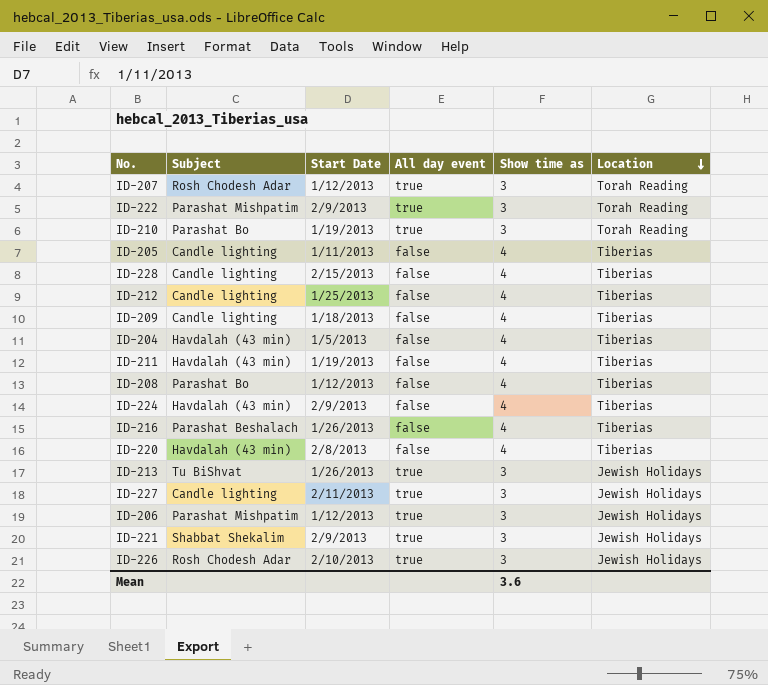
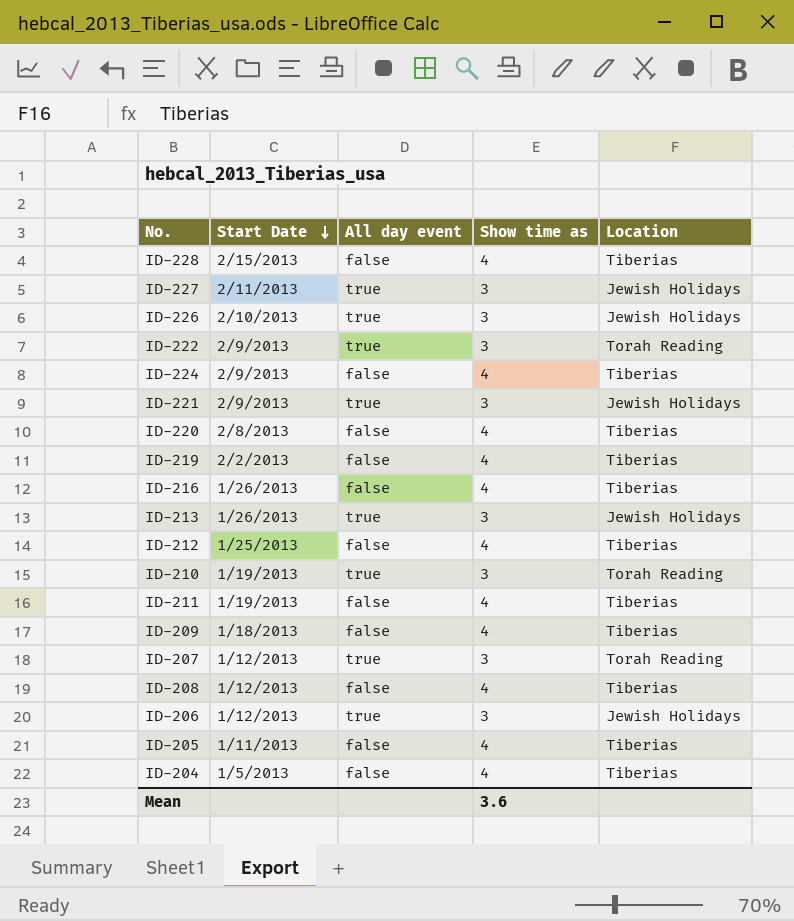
row order: Location descending -> Start Date descending
column Subject | position: 2 -> none
row ID-219: none -> 2/2/2013 | false | 4 | Tiberias

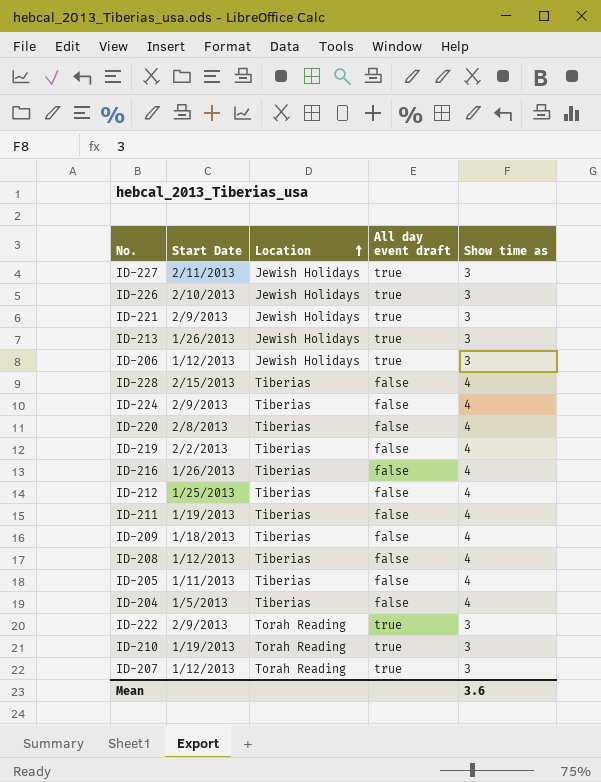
row order: Start Date descending -> Location ascending
column Location | position: 5 -> 3
column name: All day event -> All day event draft

